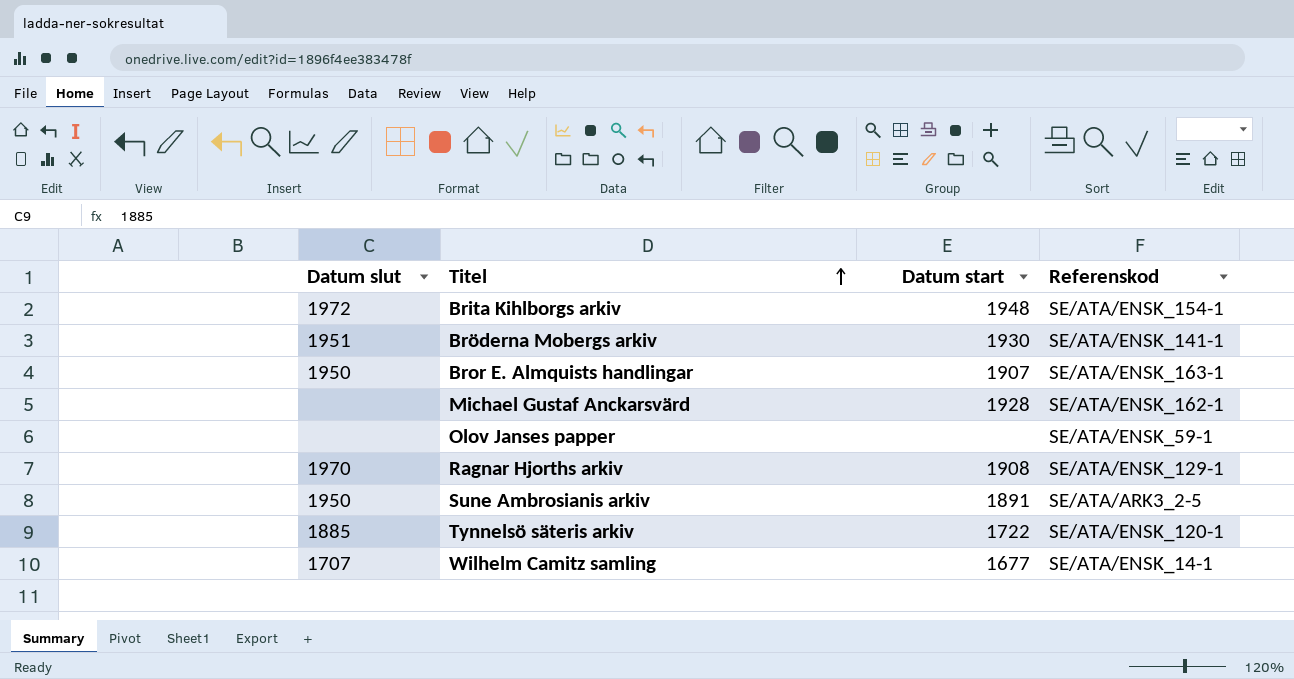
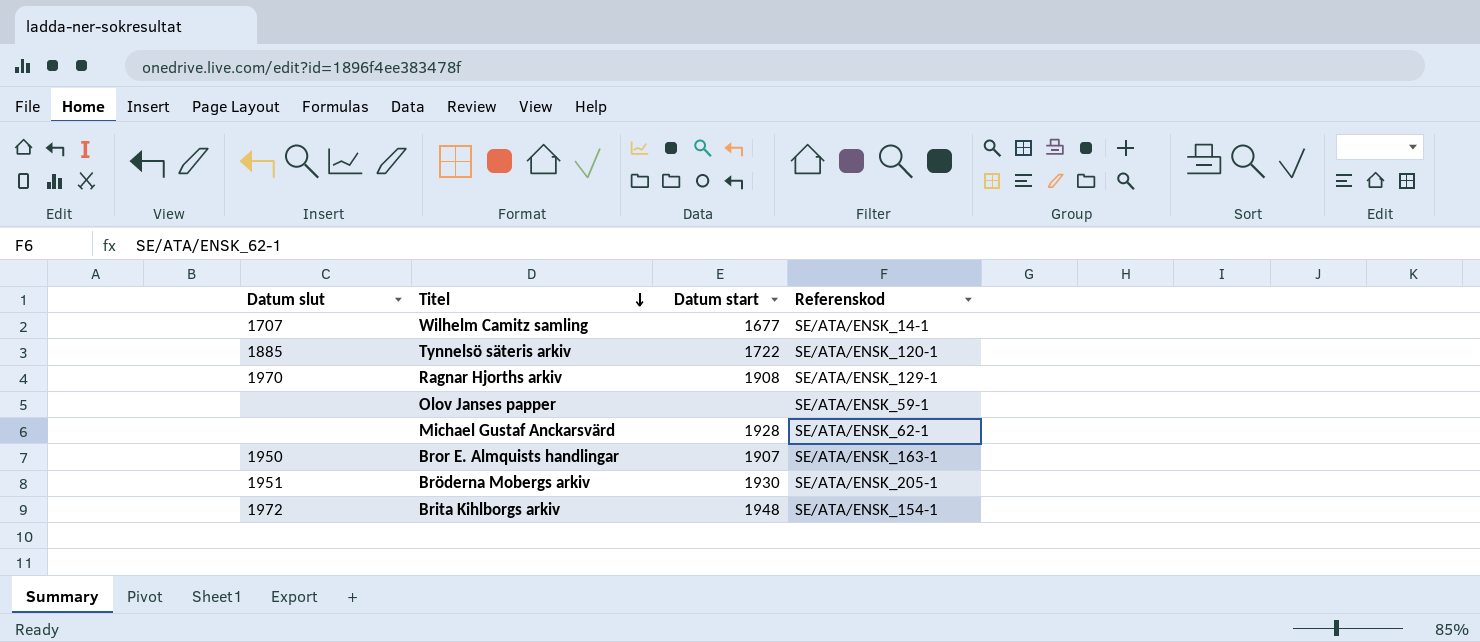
row order: Titel ascending -> Titel descending
row Sune Ambrosianis arkiv: 1950 | 1891 | SE/ATA/ARK3_2-5 -> none
Michael Gustaf Anckarsvärd | Referenskod: SE/ATA/ENSK_162-1 -> SE/ATA/ENSK_62-1
Bröderna Mobergs arkiv | Referenskod: SE/ATA/ENSK_141-1 -> SE/ATA/ENSK_205-1

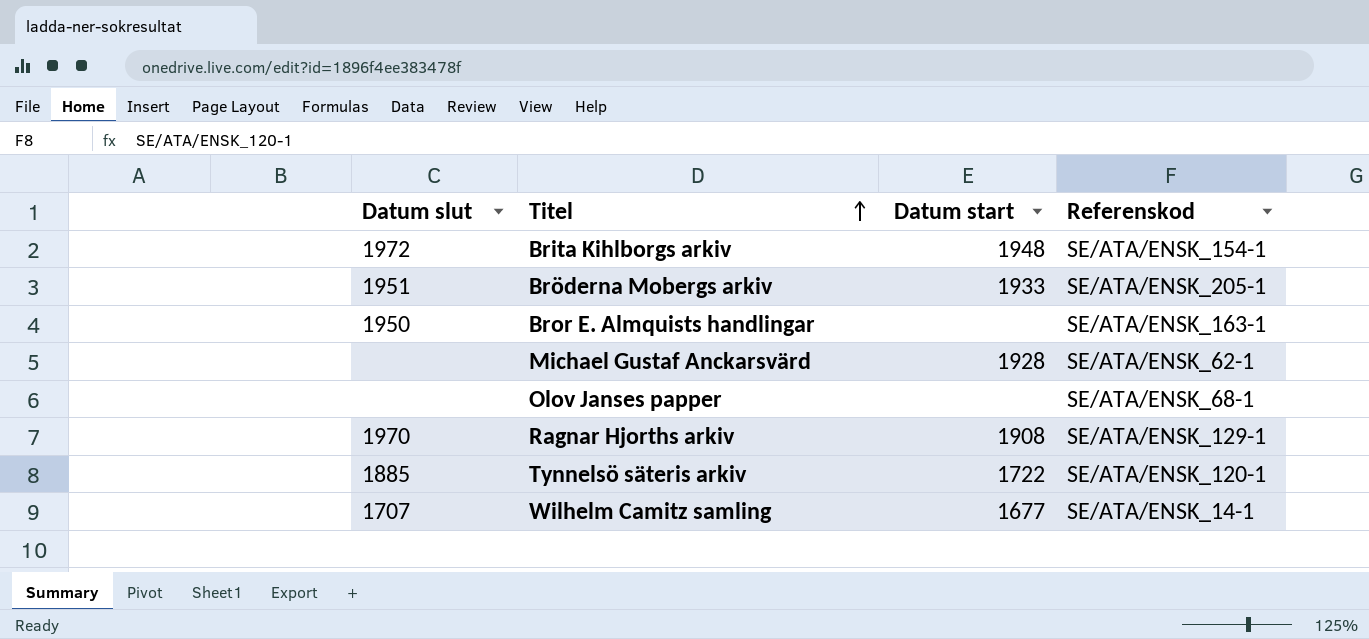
row order: Titel descending -> Titel ascending
Bröderna Mobergs arkiv | Datum start: 1930 -> 1933
Bror E. Almquists handlingar | Datum start: 1907 -> none
Olov Janses papper | Referenskod: SE/ATA/ENSK_59-1 -> SE/ATA/ENSK_68-1

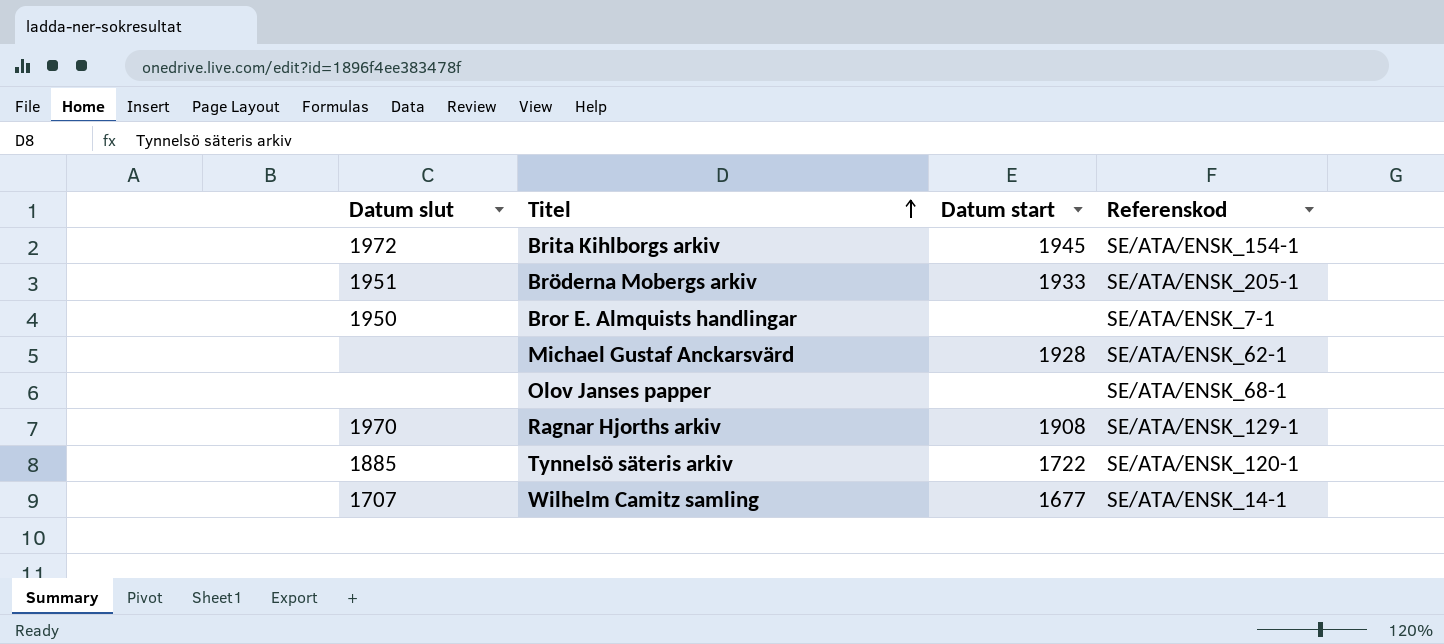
Brita Kihlborgs arkiv | Datum start: 1948 -> 1945
Bror E. Almquists handlingar | Referenskod: SE/ATA/ENSK_163-1 -> SE/ATA/ENSK_7-1

